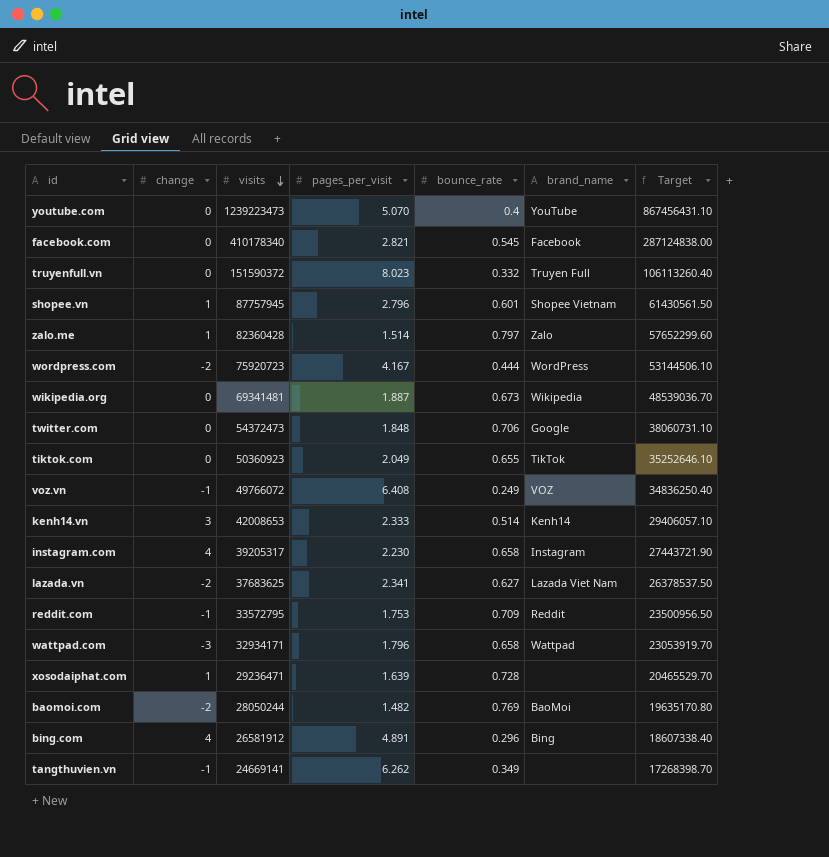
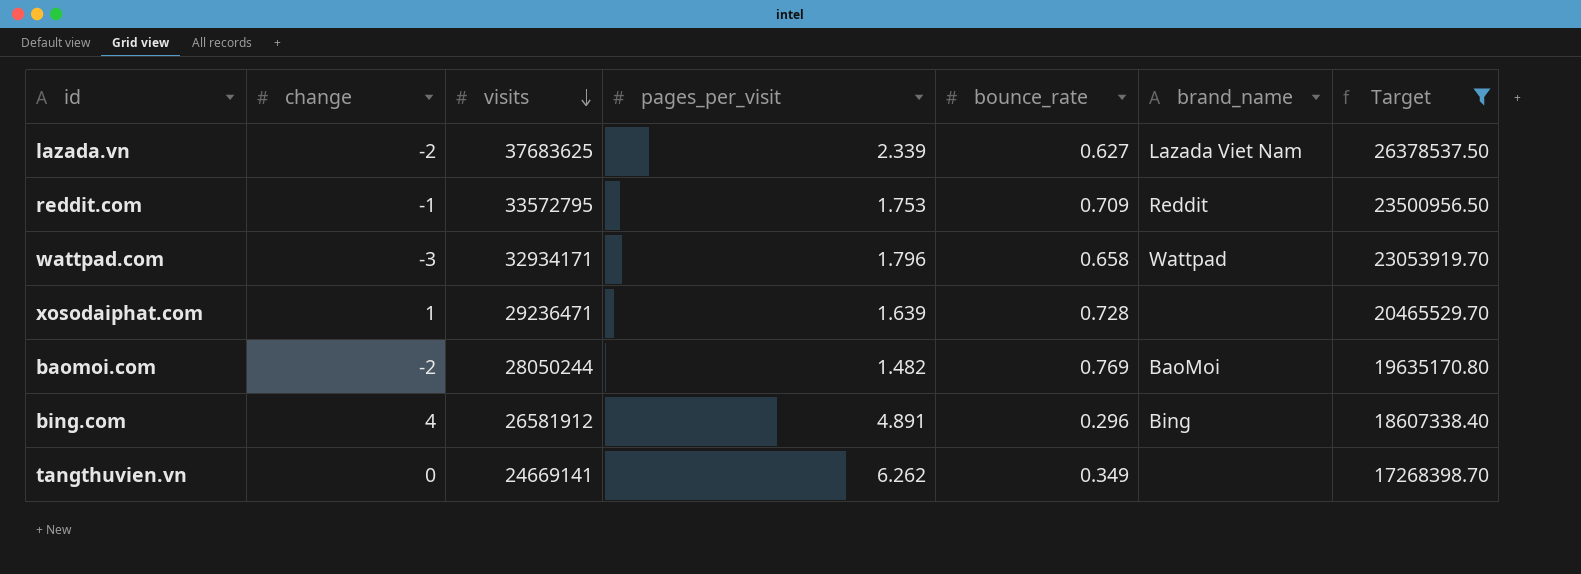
filter: none -> Target <= 26378537.50
lazada.vn | pages_per_visit: 2.341 -> 2.339
tangthuvien.vn | change: -1 -> 0

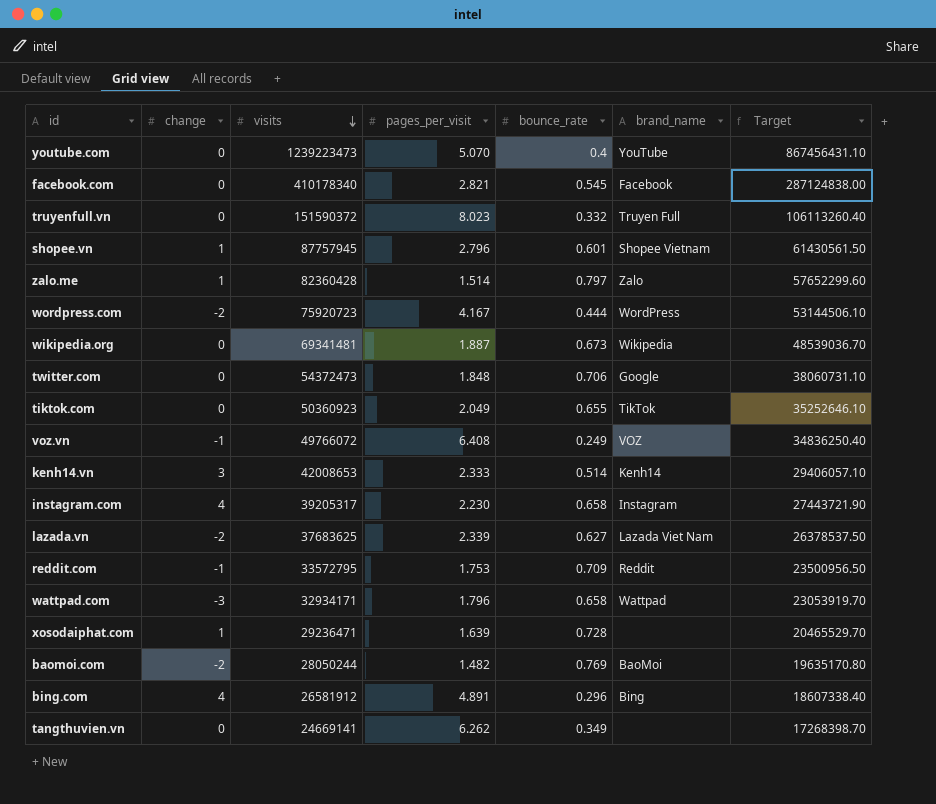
filter: Target <= 26378537.50 -> none

